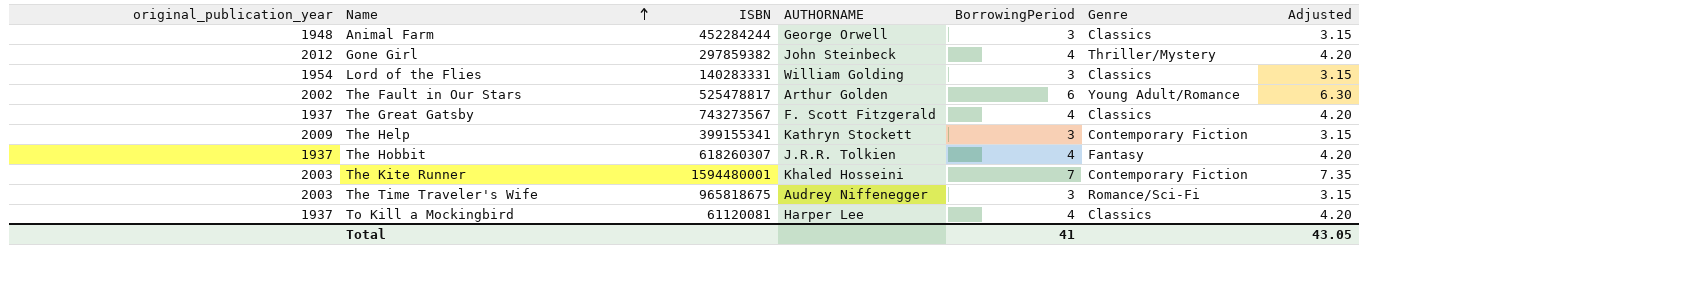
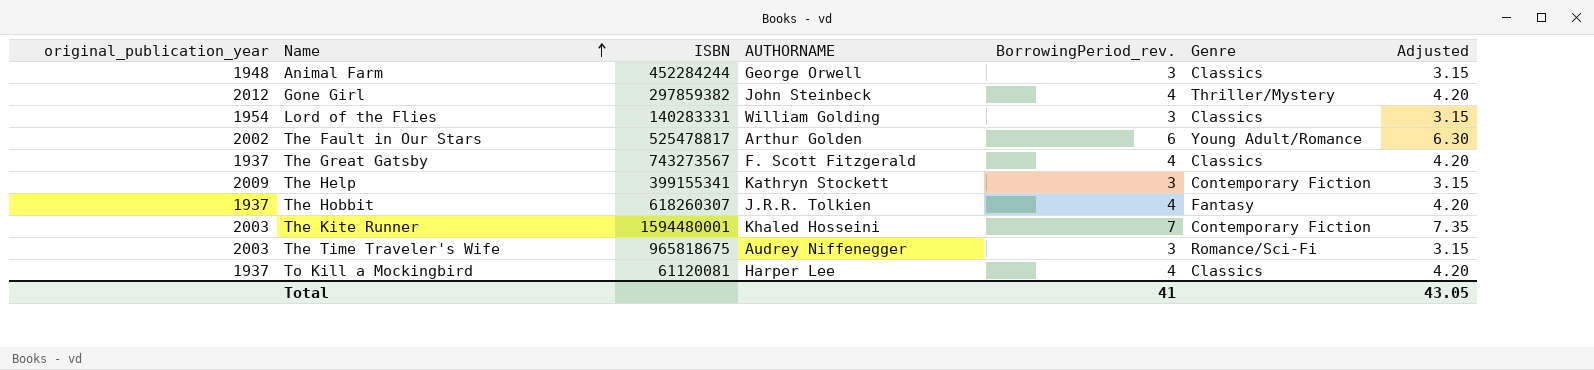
column name: BorrowingPeriod -> BorrowingPeriod_rev.

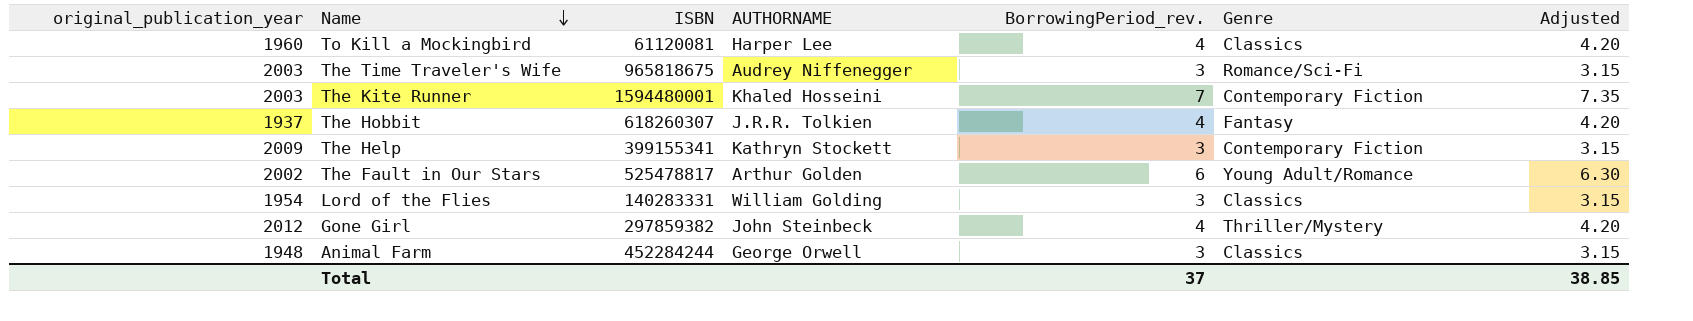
row order: Name ascending -> Name descending
row The Great Gatsby: 1937 | 743273567 | F. Scott Fitzgerald | 4 | Classics | 4.20 -> none
To Kill a Mockingbird | original_publication_year: 1937 -> 1960
Total | BorrowingPeriod_rev.: 41 -> 37
Total | Adjusted: 43.05 -> 38.85

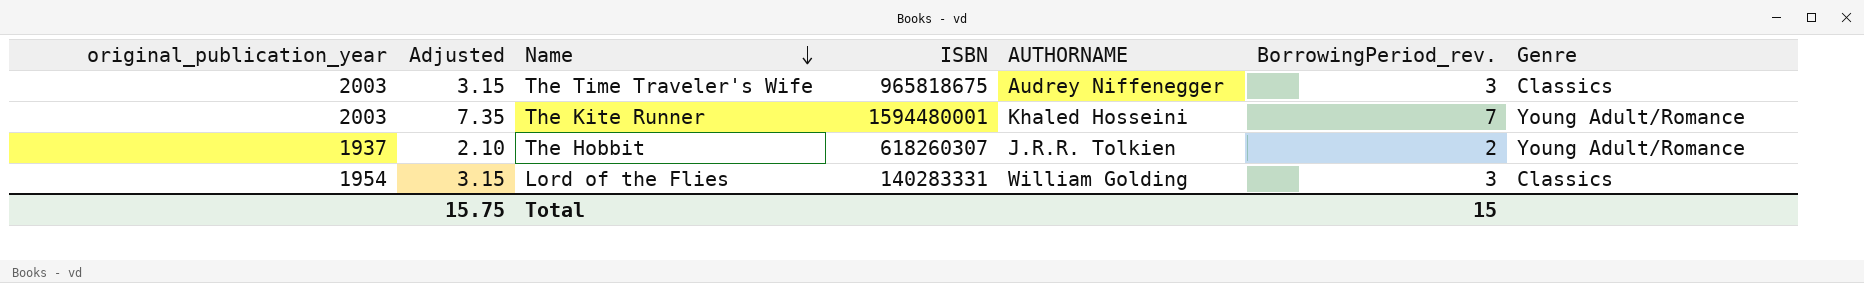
column Adjusted | position: 7 -> 2
row To Kill a Mockingbird: 1960 | 61120081 | Harper Lee | 4 | Classics | 4.20 -> none
row The Help: 2009 | 399155341 | Kathryn Stockett | 3 | Contemporary Fiction | 3.15 -> none
row The Fault in Our Stars: 2002 | 525478817 | Arthur Golden | 6 | Young Adult/Romance | 6.30 -> none
row Gone Girl: 2012 | 297859382 | John Steinbeck | 4 | Thriller/Mystery | 4.20 -> none
row Animal Farm: 1948 | 452284244 | George Orwell | 3 | Classics | 3.15 -> none
The Time Traveler's Wife | Genre: Romance/Sci-Fi -> Classics
The Kite Runner | Genre: Contemporary Fiction -> Young Adult/Romance
The Hobbit | Adjusted: 4.20 -> 2.10
The Hobbit | BorrowingPeriod_rev.: 4 -> 2
The Hobbit | Genre: Fantasy -> Young Adult/Romance
Total | Adjusted: 38.85 -> 15.75
Total | BorrowingPeriod_rev.: 37 -> 15

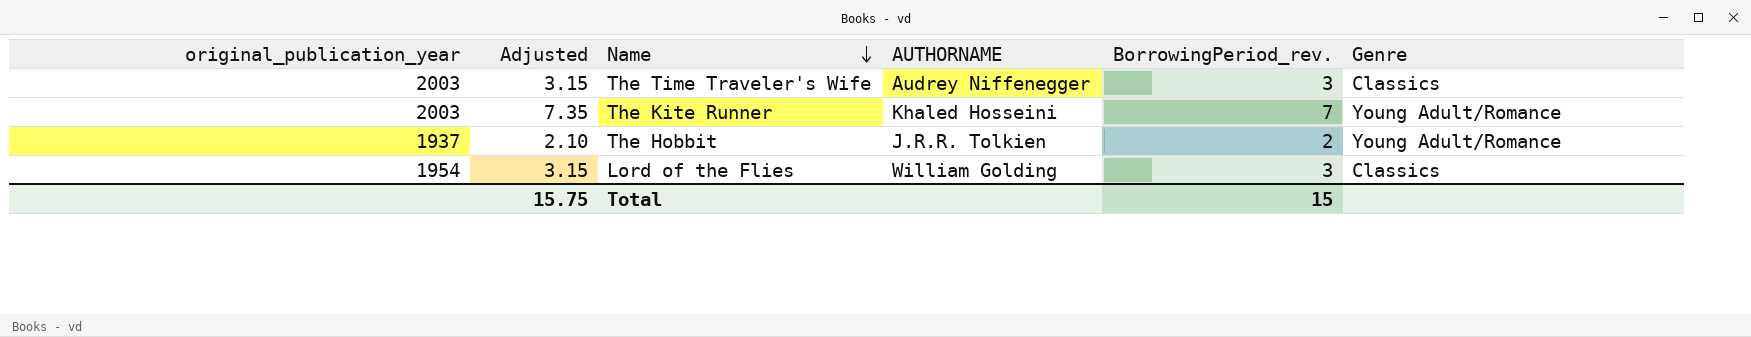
column ISBN | position: 4 -> none

